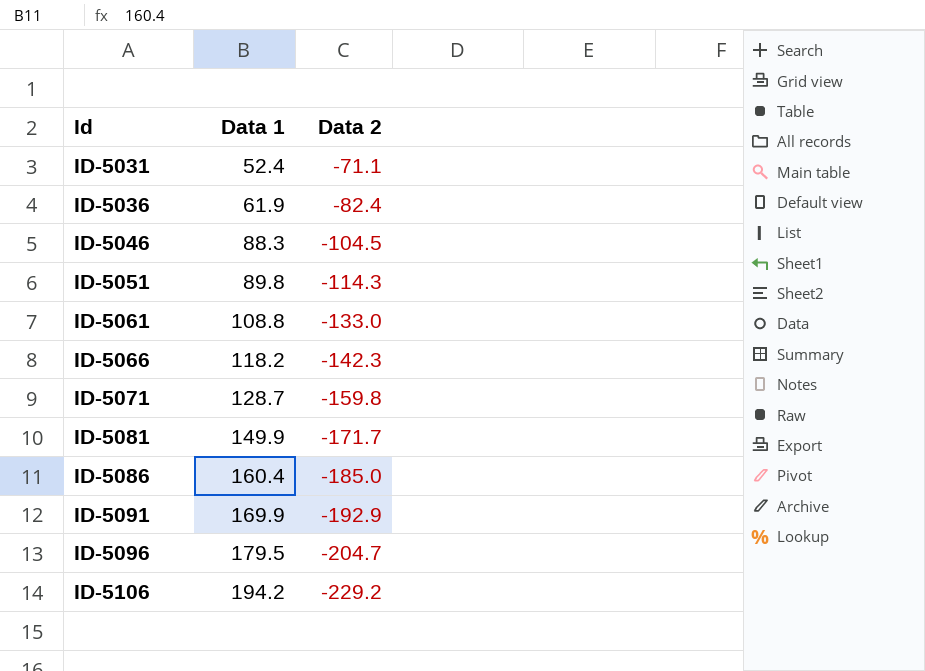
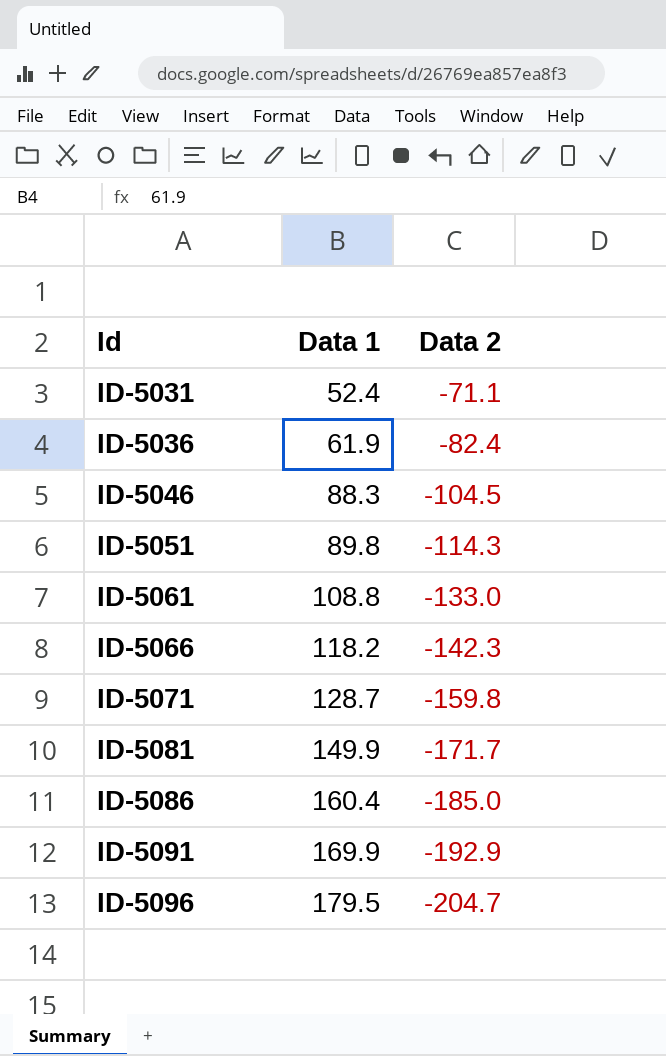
row ID-5106: 194.2 | -229.2 -> none

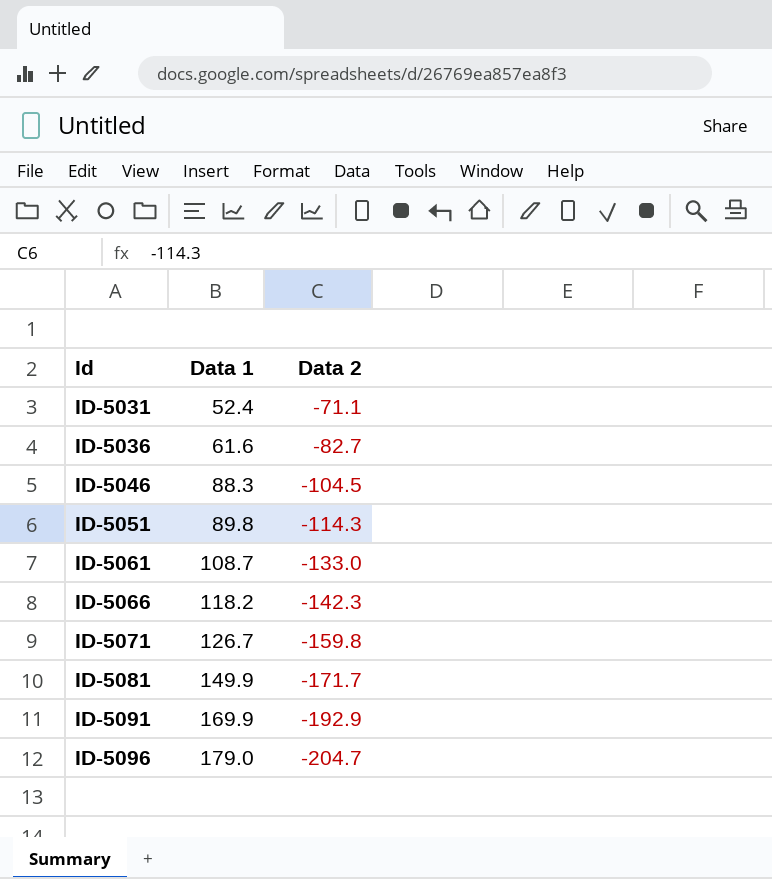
row ID-5086: 160.4 | -185.0 -> none
ID-5036 | Data 1: 61.9 -> 61.6
ID-5036 | Data 2: -82.4 -> -82.7
ID-5061 | Data 1: 108.8 -> 108.7
ID-5071 | Data 1: 128.7 -> 126.7
ID-5096 | Data 1: 179.5 -> 179.0

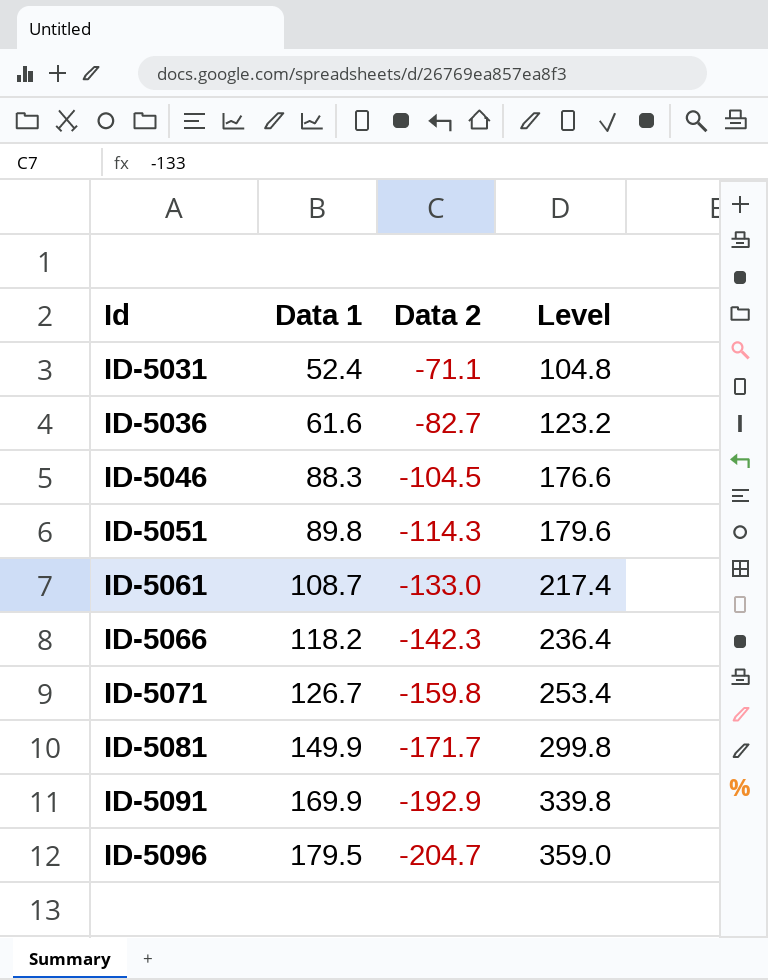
column Level | formula: none -> [Data 1] * 2
ID-5096 | Data 1: 179.0 -> 179.5

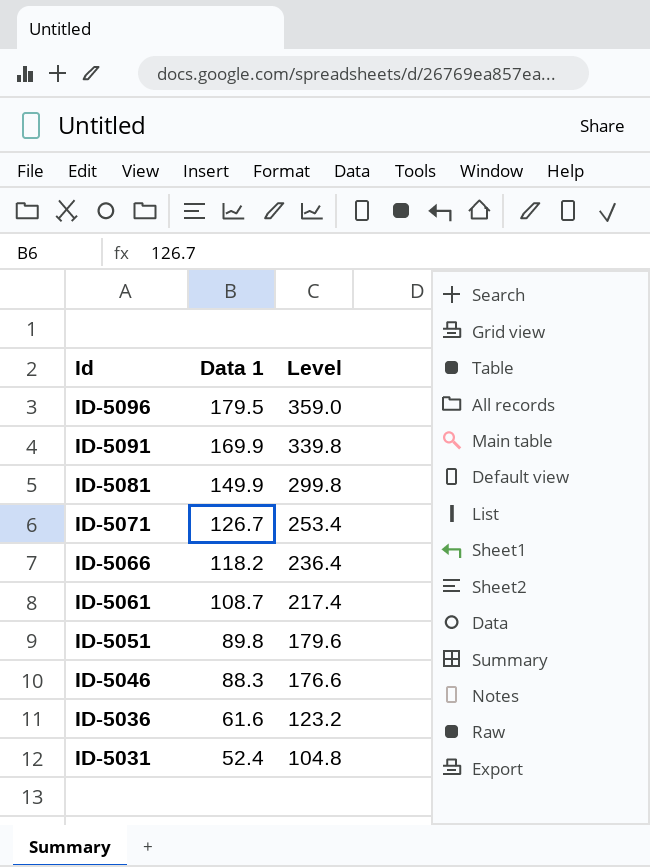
row order: Id ascending -> Id descending
column Data 2 | position: 3 -> none

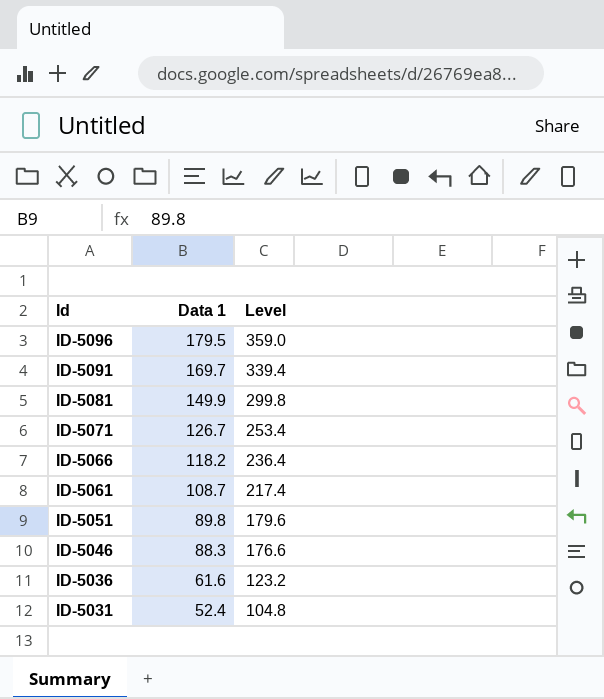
ID-5091 | Data 1: 169.9 -> 169.7
ID-5091 | Level: 339.8 -> 339.4

